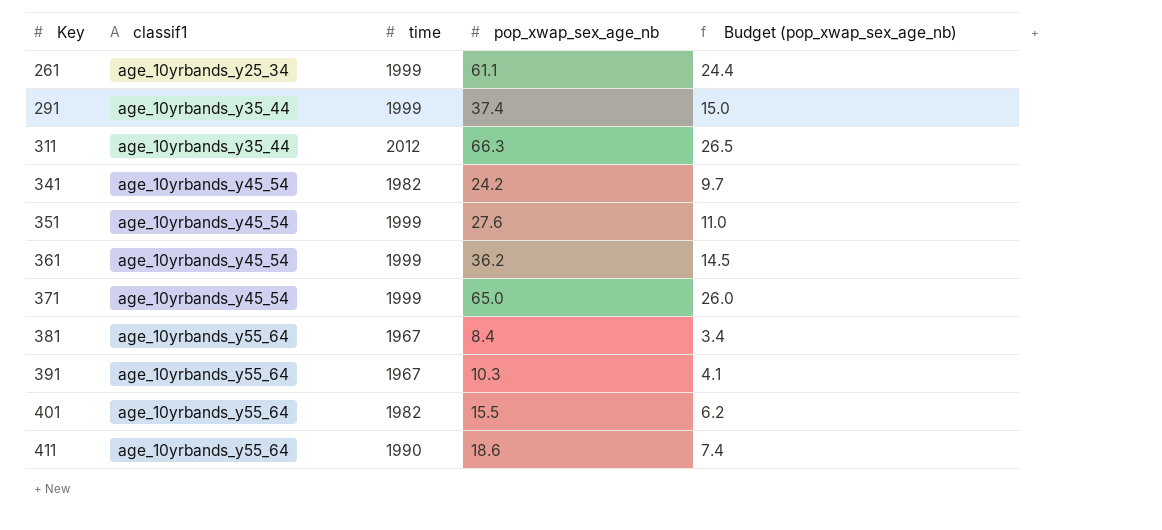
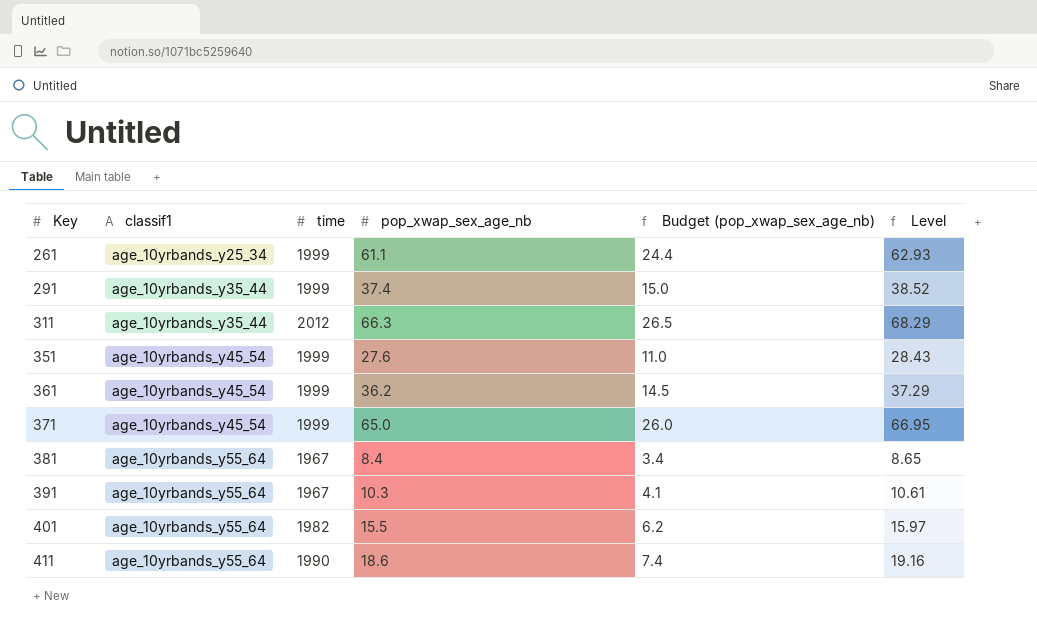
column Level | formula: none -> [pop_xwap_sex_age_nb] * 1.03
row 341: age_10yrbands_y45_54 | 1982 | 24.2 | 9.7 -> none

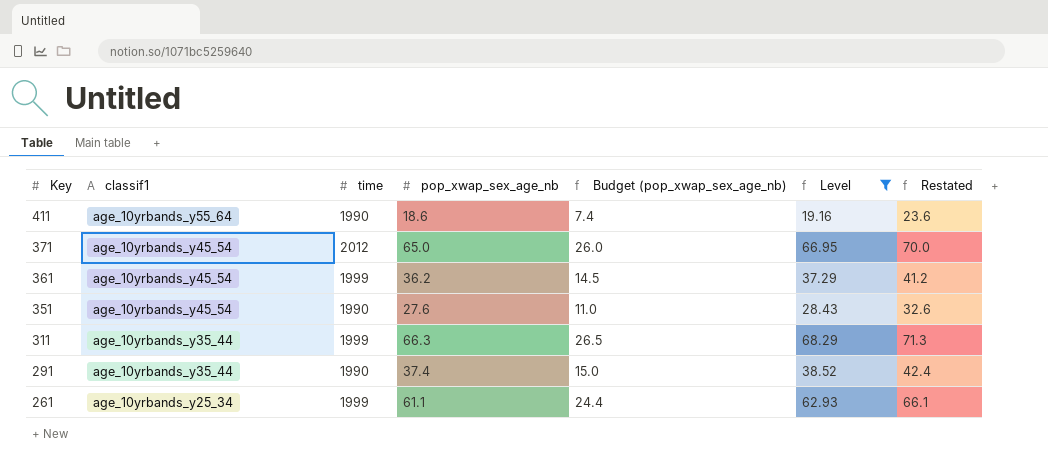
filter: none -> Level >= 19.16
row order: Key ascending -> Key descending
column Restated | formula: none -> [pop_xwap_sex_age_nb] + 5
371 | time: 1999 -> 2012
351 | time: 1999 -> 1990
311 | time: 2012 -> 1999
291 | time: 1999 -> 1990

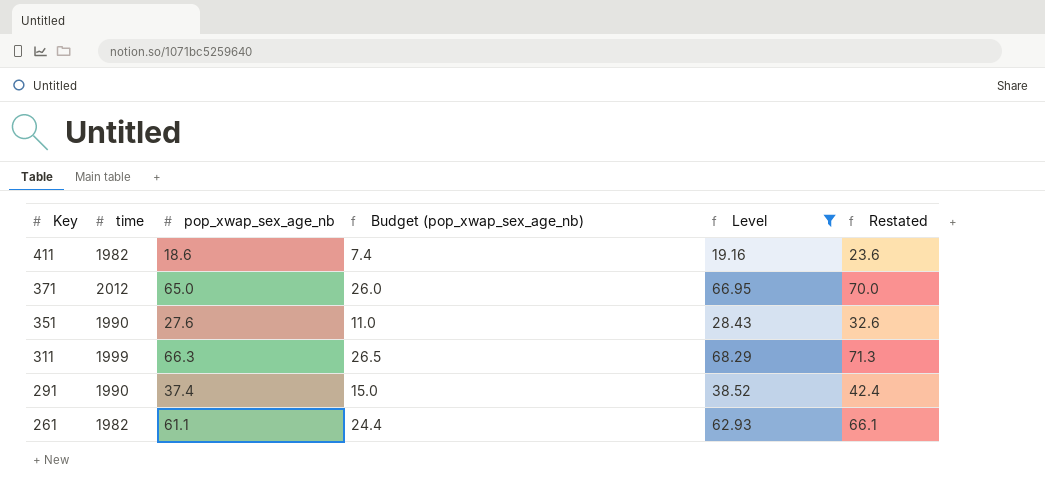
column classif1 | position: 2 -> none
row 361: age_10yrbands_y45_54 | 1999 | 36.2 | 14.5 | 37.29 | 41.2 -> none
411 | time: 1990 -> 1982
261 | time: 1999 -> 1982

